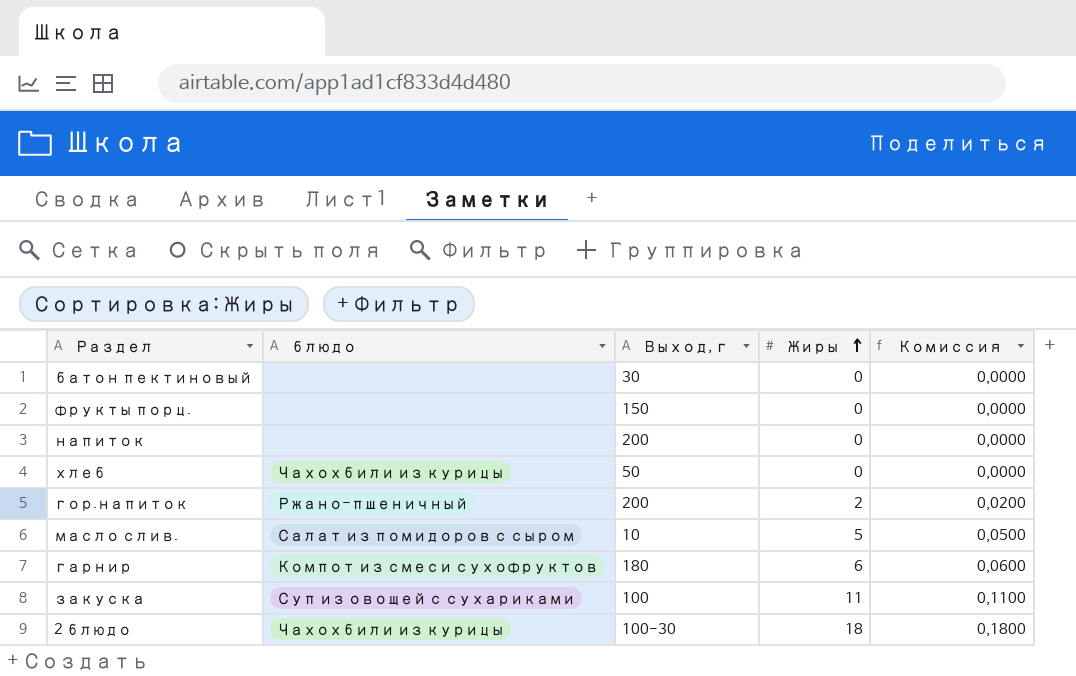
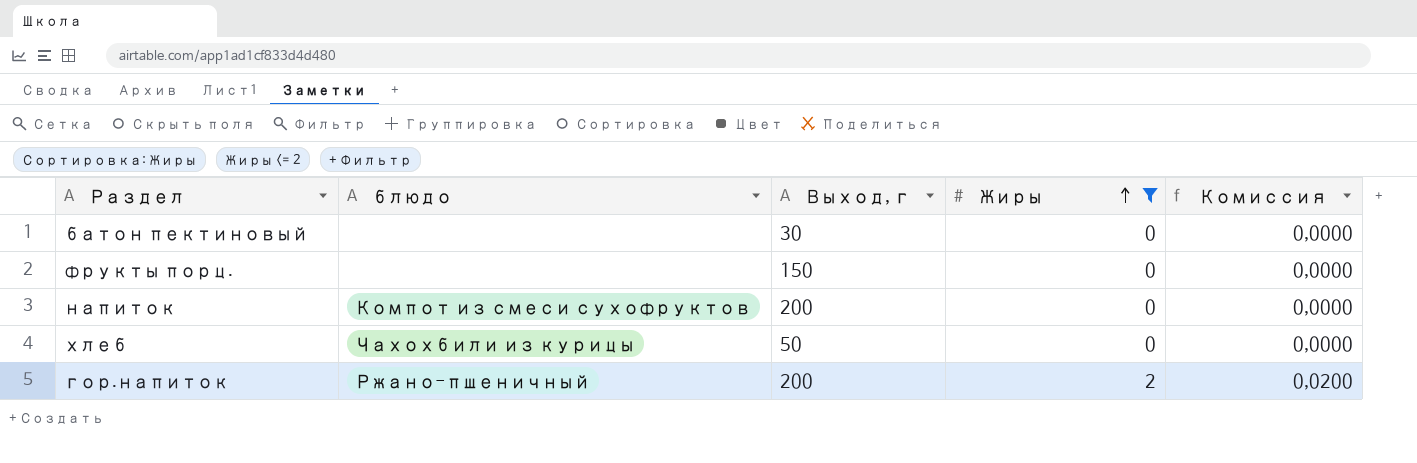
filter: none -> Жиры <= 2
напиток | блюдо: none -> Компот из смеси сухофруктов

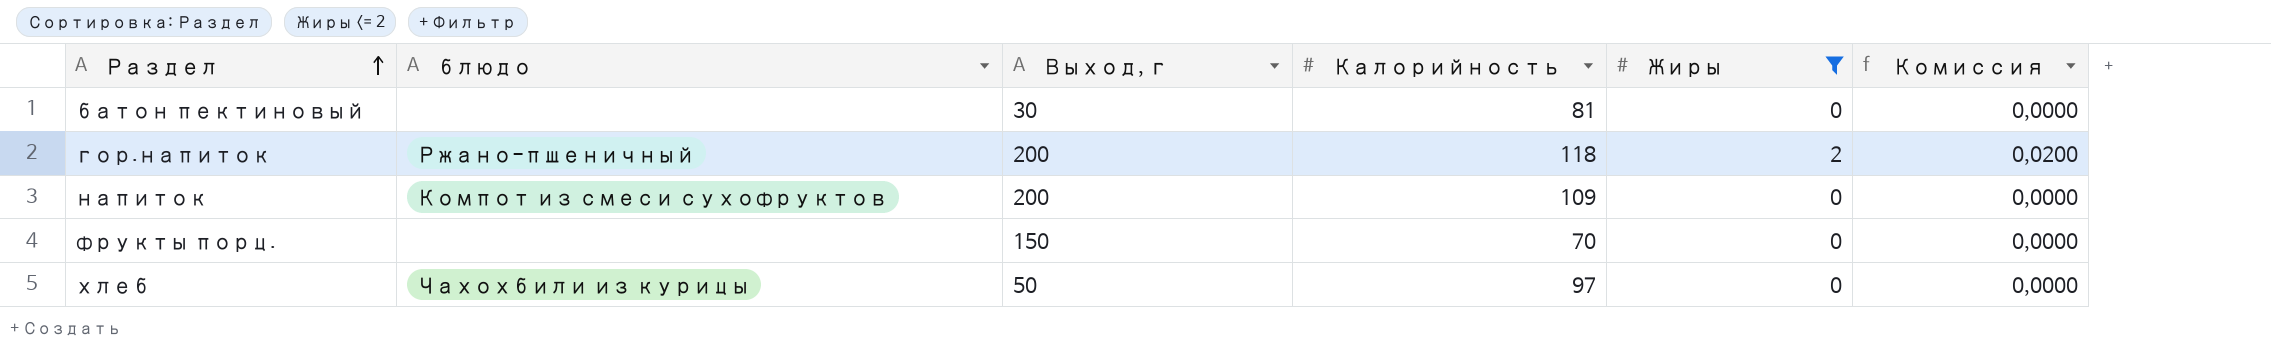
row order: Жиры ascending -> Раздел ascending
column Калорийность | position: none -> 4

